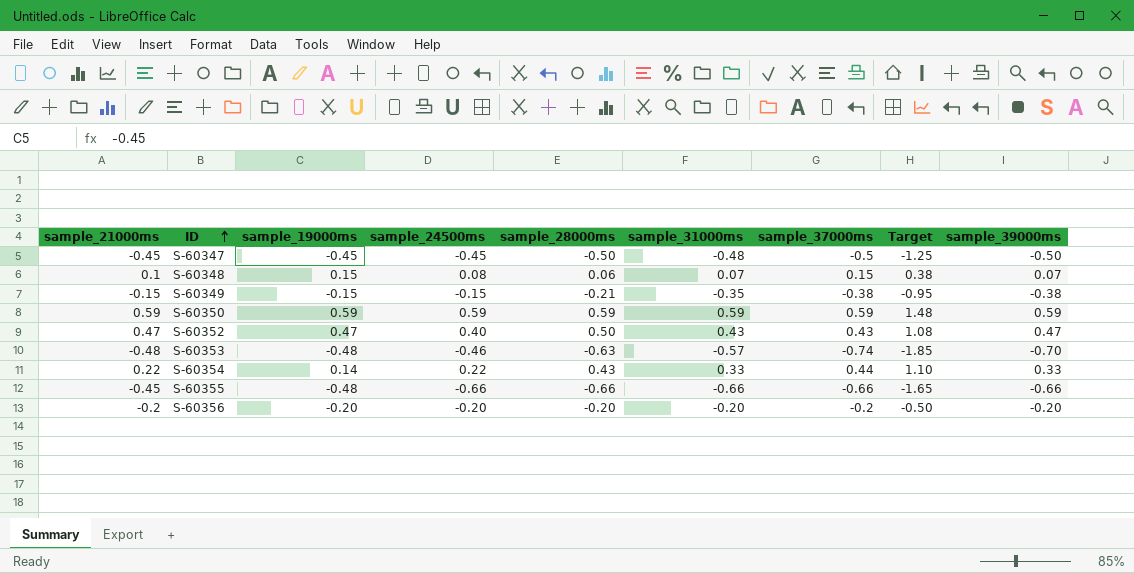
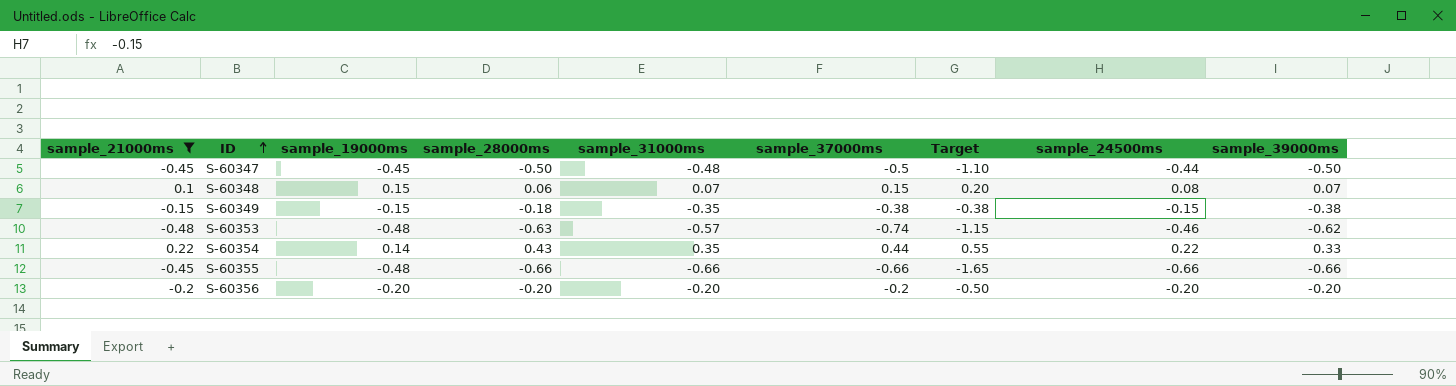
filter: none -> sample_21000ms <= 0.22
column Target | formula: [sample_37000ms] * 2.5 -> [sample_24500ms] * 2.5
column sample_24500ms | position: 4 -> 8
S-60347 | sample_24500ms: -0.45 -> -0.44
S-60349 | sample_28000ms: -0.21 -> -0.18
S-60353 | sample_39000ms: -0.70 -> -0.62
S-60354 | sample_31000ms: 0.33 -> 0.35

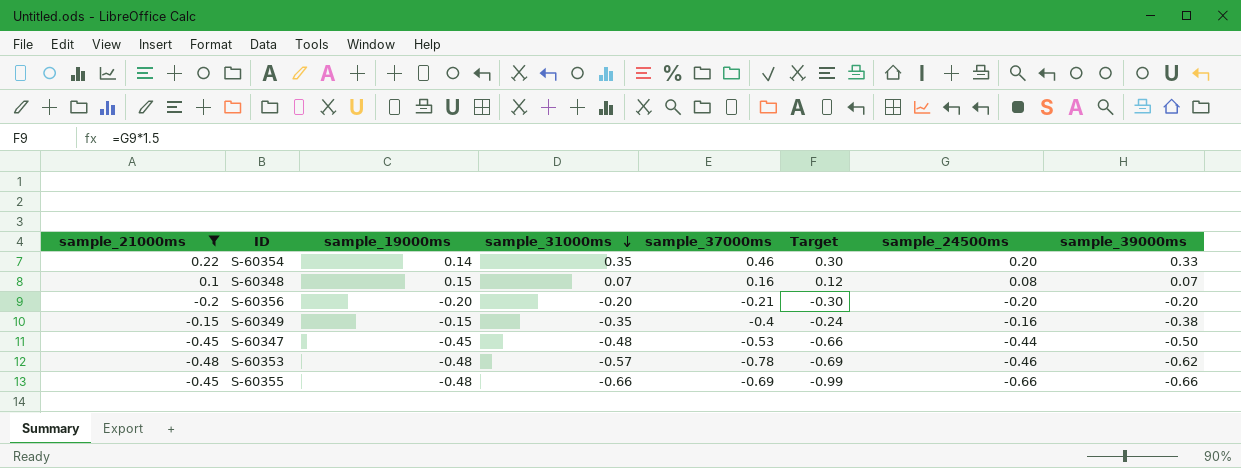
row order: ID ascending -> sample_31000ms descending
column sample_28000ms | position: 4 -> none
column Target | formula: [sample_24500ms] * 2.5 -> [sample_24500ms] * 1.5
S-60354 | sample_37000ms: 0.44 -> 0.46
S-60354 | sample_24500ms: 0.22 -> 0.20
S-60348 | sample_37000ms: 0.15 -> 0.16
S-60356 | sample_37000ms: -0.2 -> -0.21
S-60349 | sample_37000ms: -0.38 -> -0.4
S-60349 | sample_24500ms: -0.15 -> -0.16
S-60347 | sample_37000ms: -0.5 -> -0.53
S-60353 | sample_37000ms: -0.74 -> -0.78
S-60355 | sample_37000ms: -0.66 -> -0.69

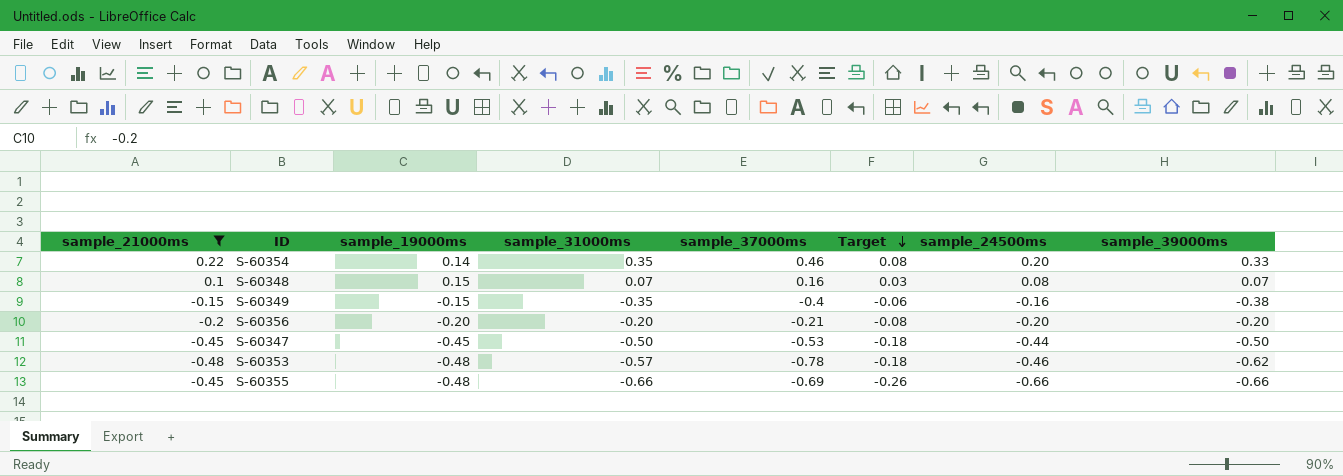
row order: sample_31000ms descending -> Target descending
column Target | formula: [sample_24500ms] * 1.5 -> [sample_24500ms] * 0.4
S-60347 | sample_31000ms: -0.48 -> -0.50

